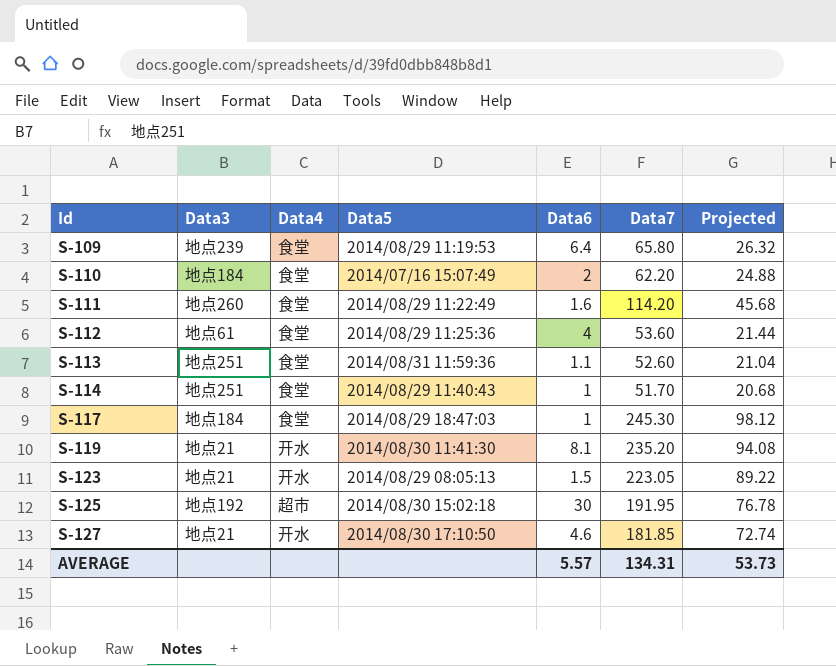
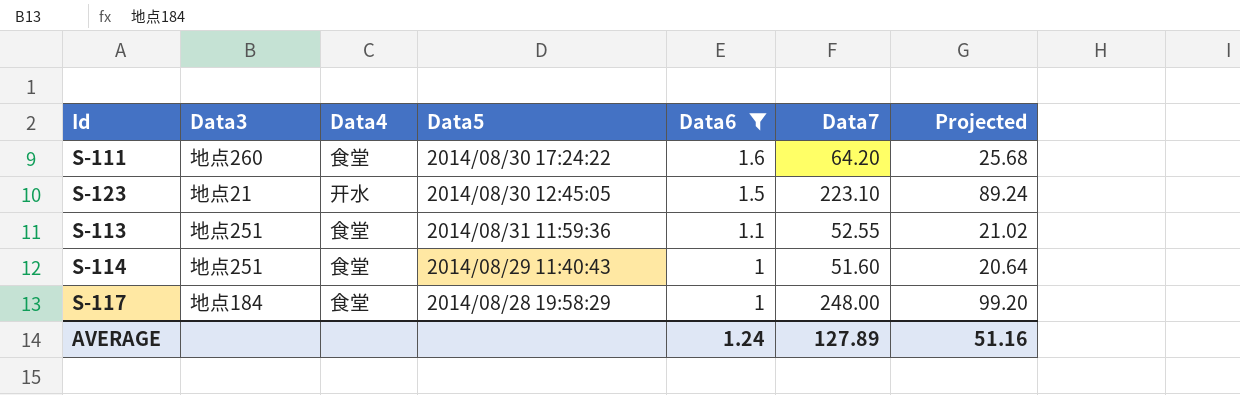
filter: none -> Data6 <= 1.6
row order: Id ascending -> Data6 descending
S-111 | Data5: 2014/08/29 11:22:49 -> 2014/08/30 17:24:22
S-111 | Data7: 114.20 -> 64.20
S-111 | Projected: 45.68 -> 25.68
S-123 | Data5: 2014/08/29 08:05:13 -> 2014/08/30 12:45:05
S-123 | Data7: 223.05 -> 223.10
S-123 | Projected: 89.22 -> 89.24
S-113 | Data7: 52.60 -> 52.55
S-113 | Projected: 21.04 -> 21.02
S-114 | Data7: 51.70 -> 51.60
S-114 | Projected: 20.68 -> 20.64
S-117 | Data5: 2014/08/29 18:47:03 -> 2014/08/28 19:58:29
S-117 | Data7: 245.30 -> 248.00
S-117 | Projected: 98.12 -> 99.20
AVERAGE | Data6: 5.57 -> 1.24
AVERAGE | Data7: 134.31 -> 127.89
AVERAGE | Projected: 53.73 -> 51.16

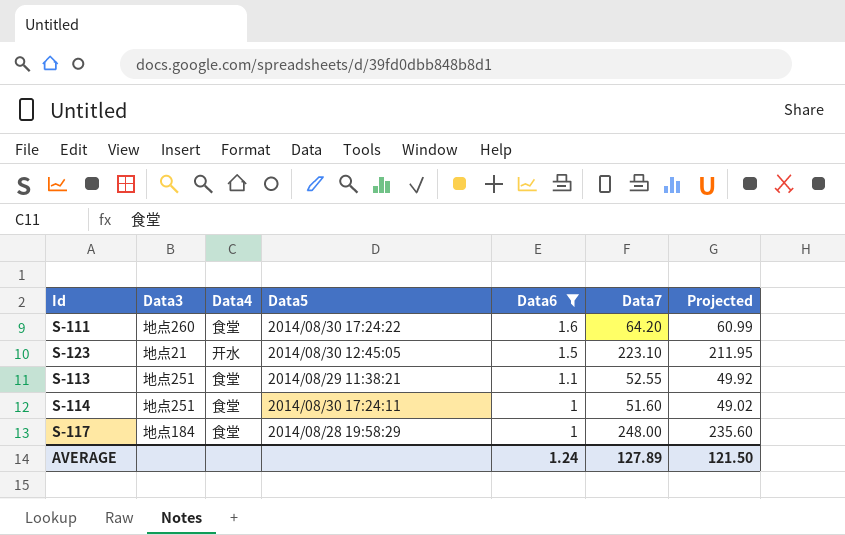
column Projected | formula: [Data7] * 0.4 -> [Data7] * 0.95
S-113 | Data5: 2014/08/31 11:59:36 -> 2014/08/29 11:38:21
S-114 | Data5: 2014/08/29 11:40:43 -> 2014/08/30 17:24:11
AVERAGE | Projected: 51.16 -> 121.50

